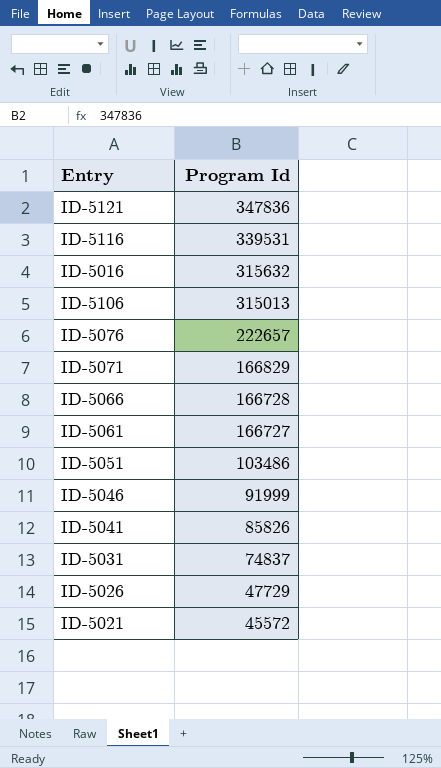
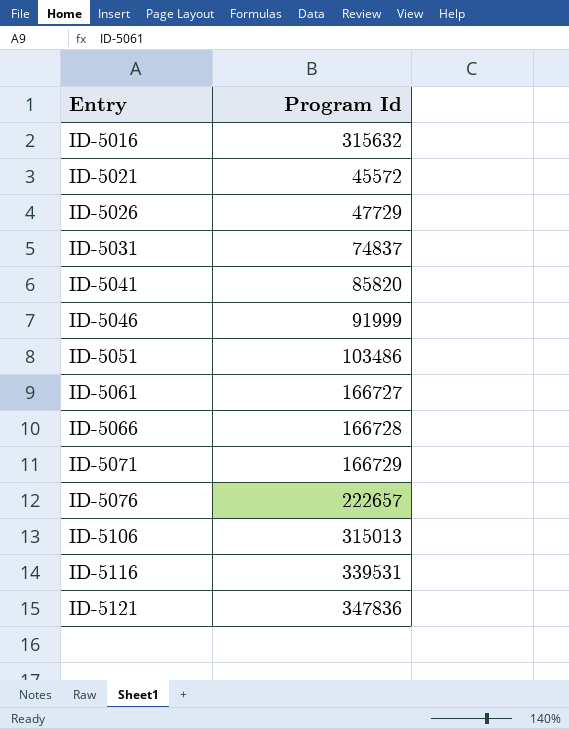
row order: Program Id descending -> Entry ascending
ID-5041 | Program Id: 85826 -> 85820
ID-5071 | Program Id: 166829 -> 166729

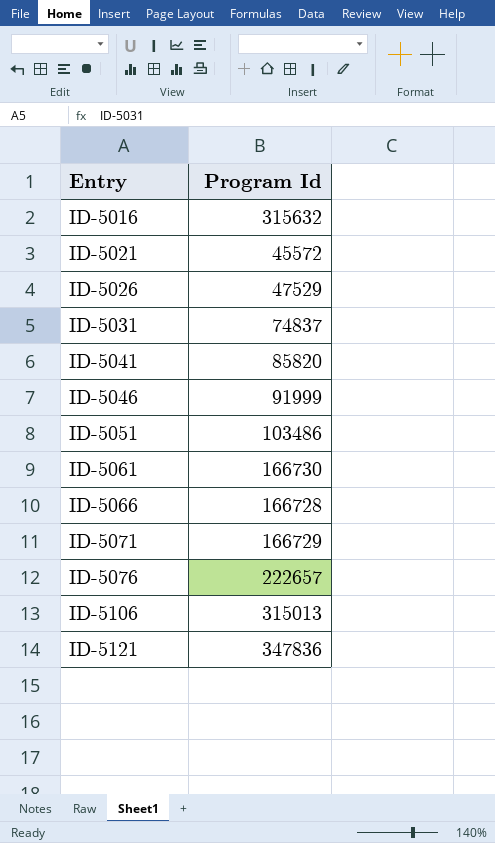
row ID-5116: 339531 -> none
ID-5026 | Program Id: 47729 -> 47529
ID-5061 | Program Id: 166727 -> 166730

